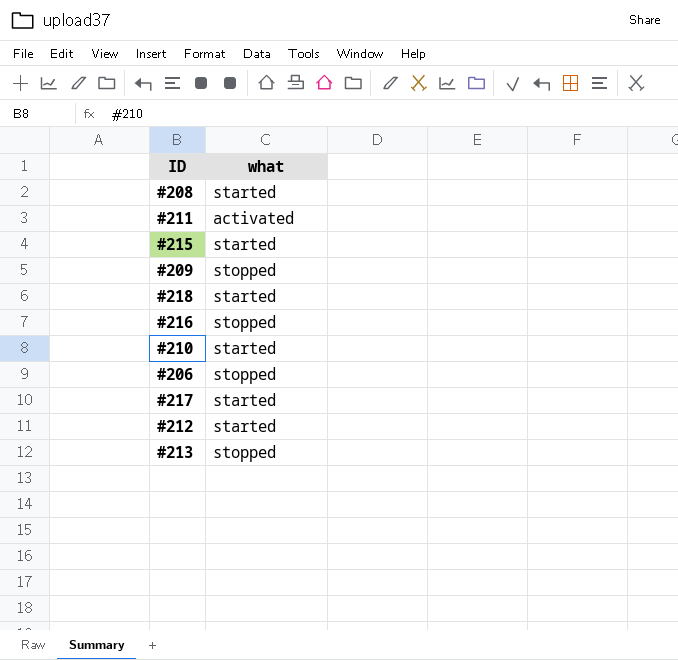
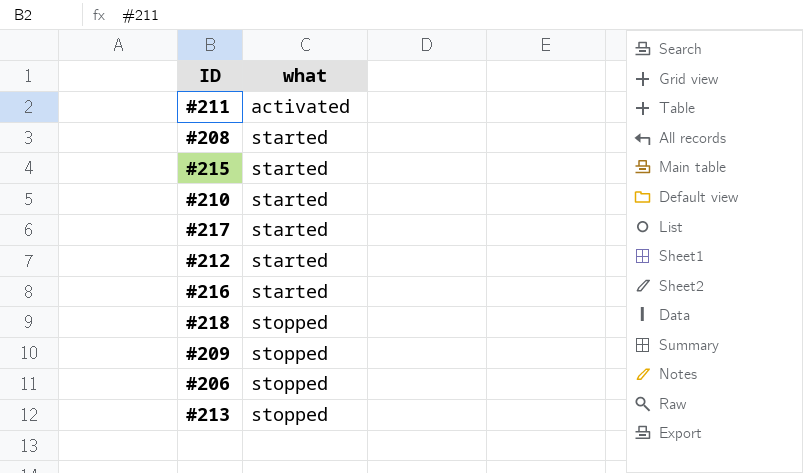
row order: none -> what ascending
#216 | what: stopped -> started
#218 | what: started -> stopped

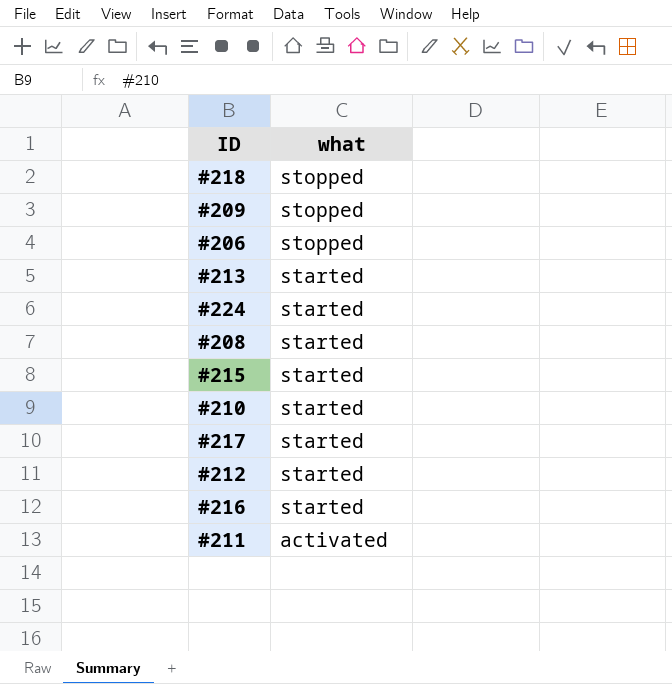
row order: what ascending -> what descending
#213 | what: stopped -> started
row #224: none -> started

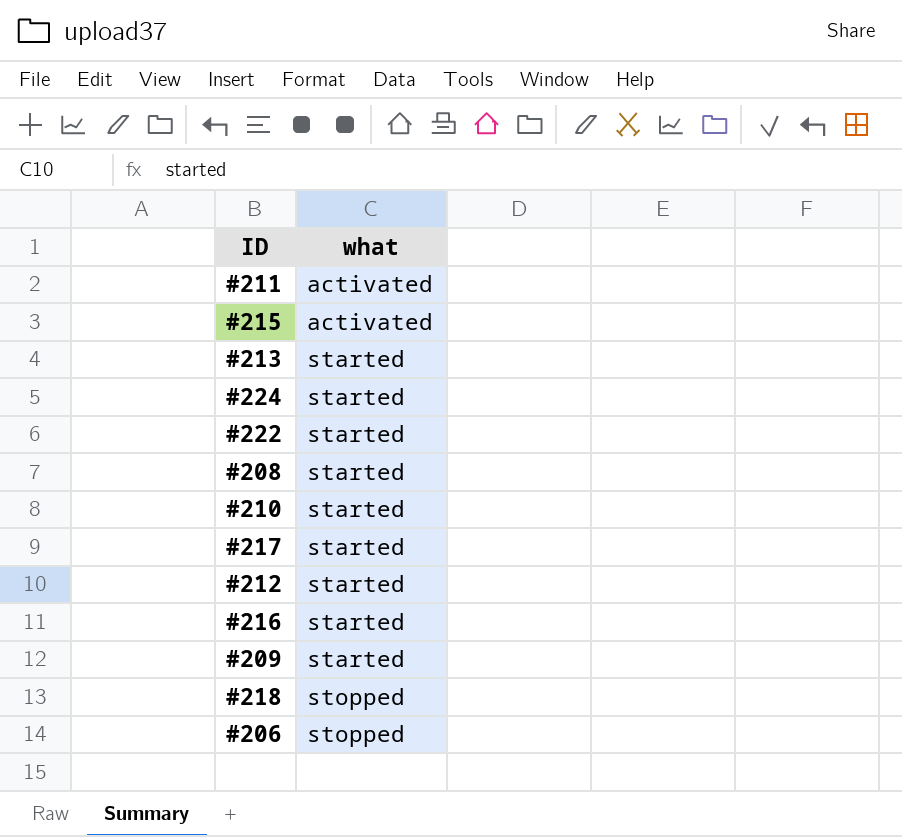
row order: what descending -> what ascending
#215 | what: started -> activated
row #222: none -> started
#209 | what: stopped -> started

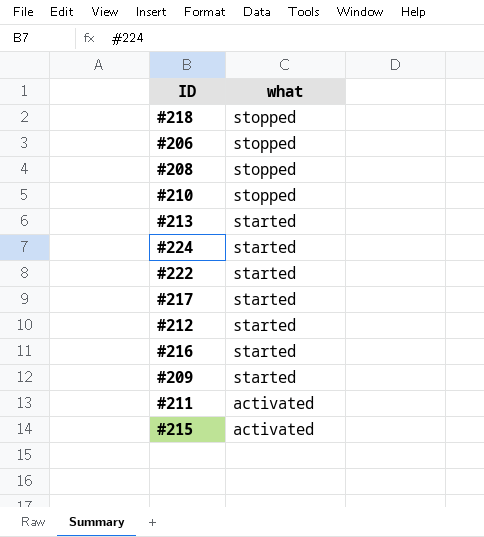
row order: what ascending -> what descending
#208 | what: started -> stopped
#210 | what: started -> stopped

